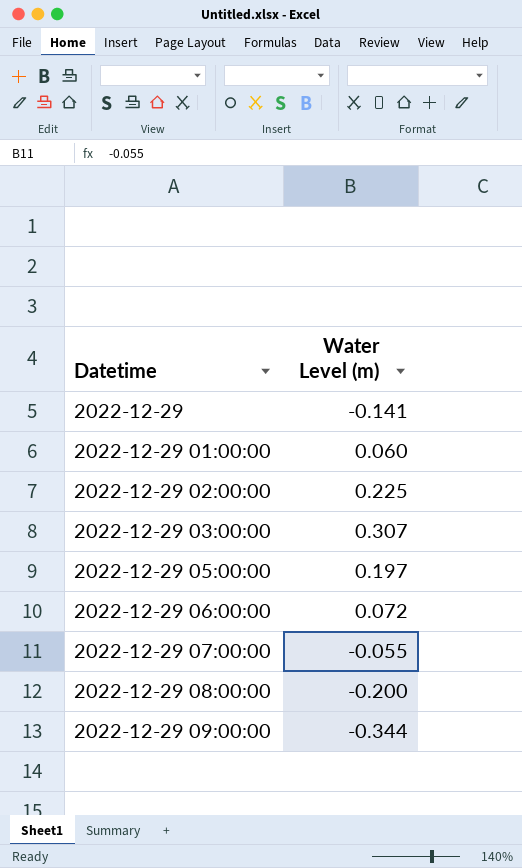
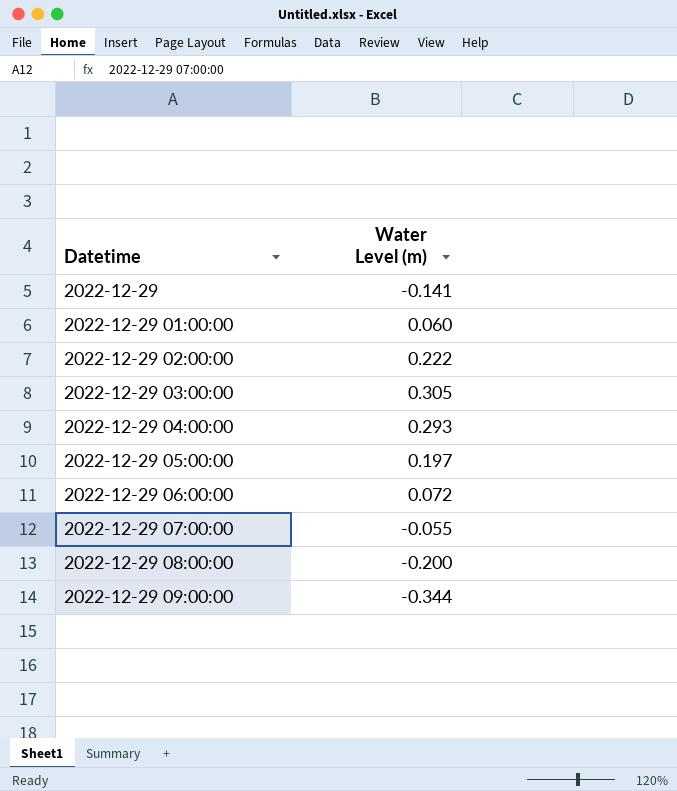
2022-12-29 02:00:00 | Water Level (m): 0.225 -> 0.222
2022-12-29 03:00:00 | Water Level (m): 0.307 -> 0.305
row 2022-12-29 04:00:00: none -> 0.293

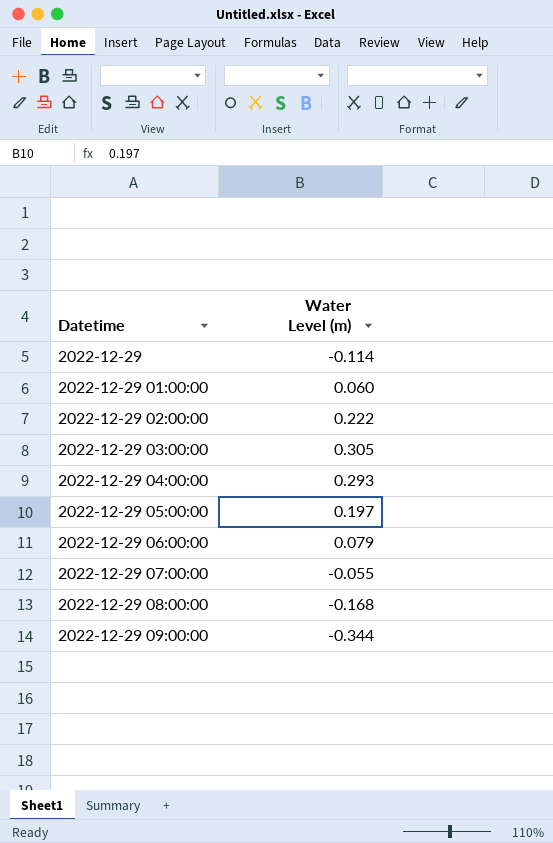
2022-12-29 | Water Level (m): -0.141 -> -0.114
2022-12-29 06:00:00 | Water Level (m): 0.072 -> 0.079
2022-12-29 08:00:00 | Water Level (m): -0.200 -> -0.168

